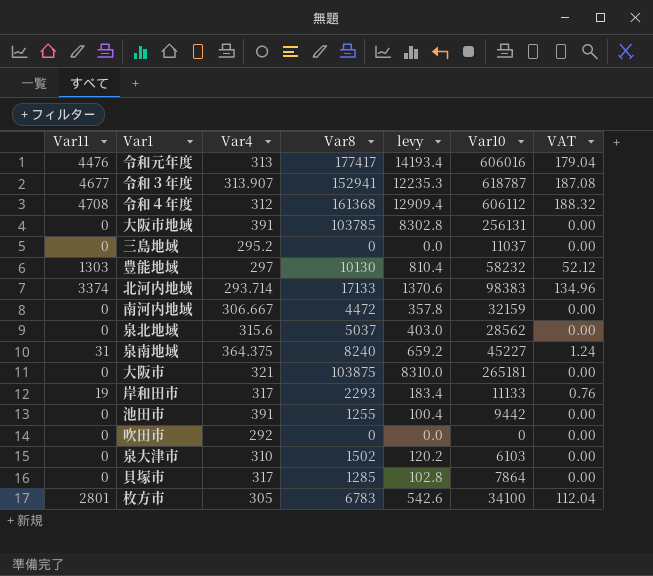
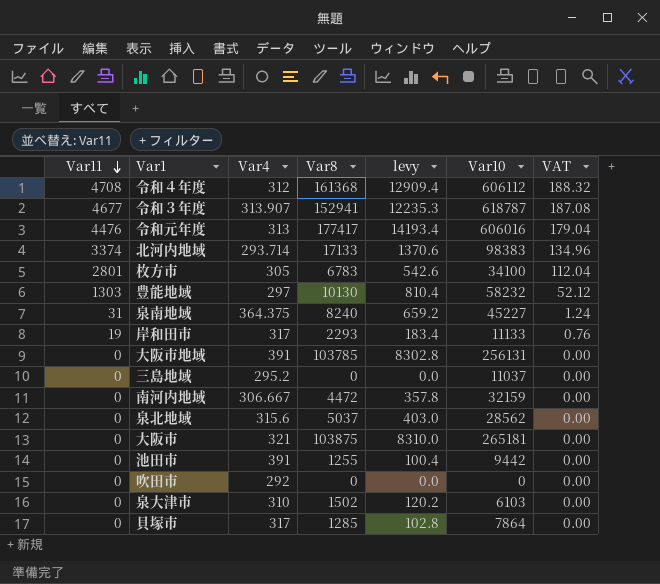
row order: none -> Var11 descending

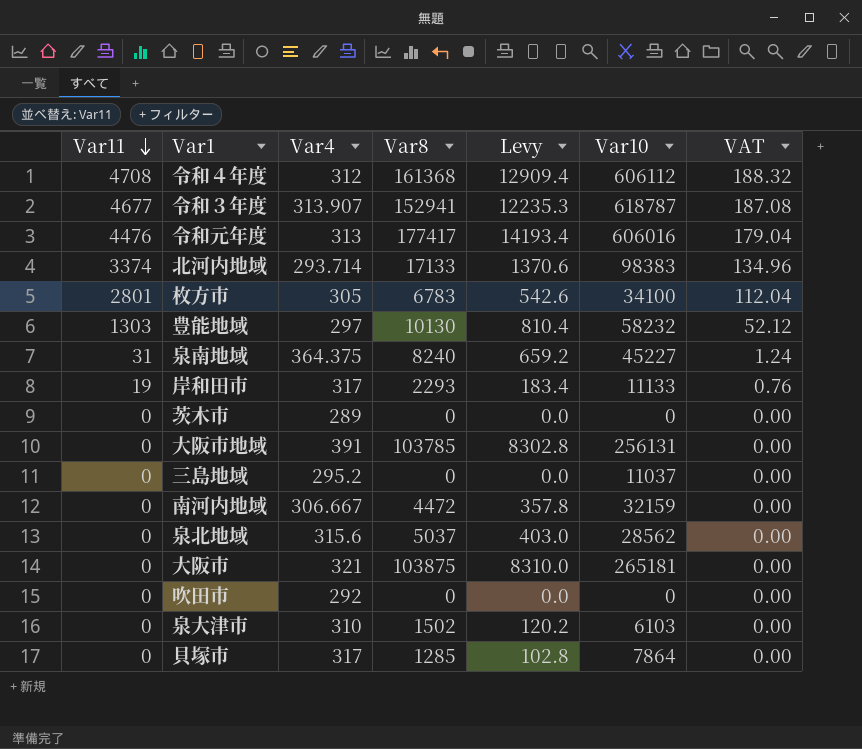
column name: levy -> Levy
row 池田市: 0 | 391 | 1255 | 100.4 | 9442 | 0.00 -> none
row 茨木市: none -> 0 | 289 | 0 | 0.0 | 0 | 0.00

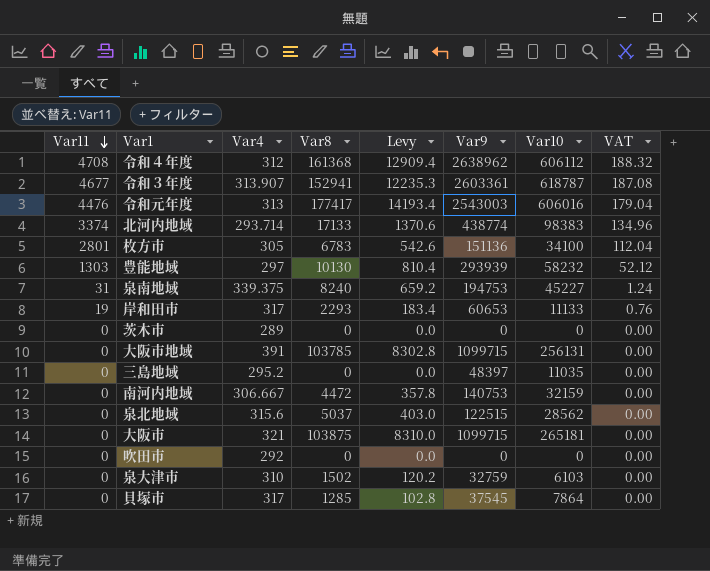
column Var9 | position: none -> 6
泉南地域 | Var4: 364.375 -> 339.375
三島地域 | Var10: 11037 -> 11035

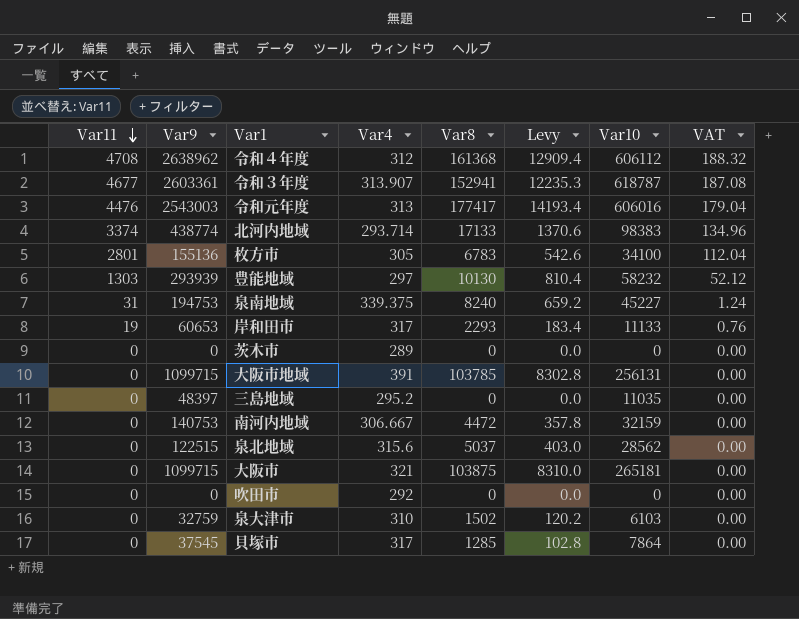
column Var9 | position: 6 -> 2
枚方市 | Var9: 151136 -> 155136

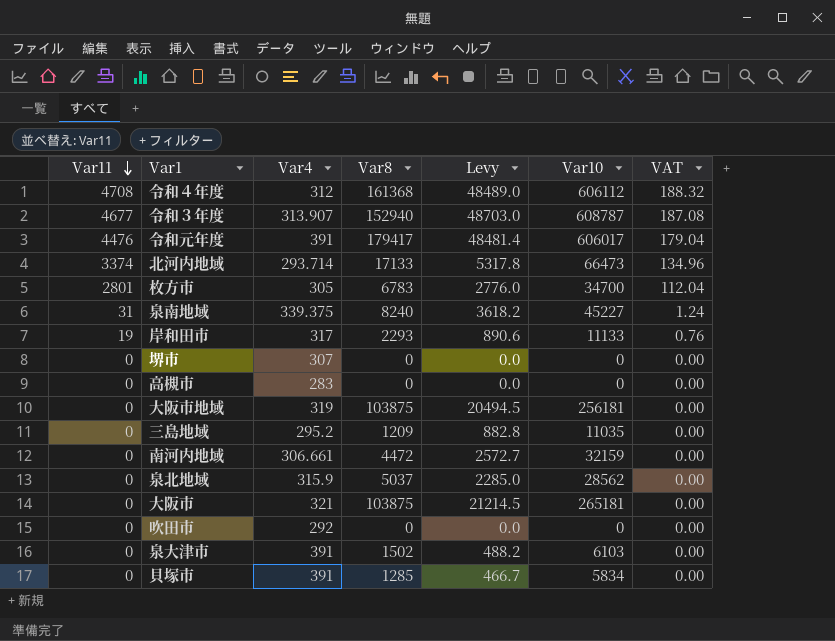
column Var9 | position: 2 -> none
column Levy | formula: [Var8] * 0.08 -> [Var10] * 0.08
row 豊能地域: 1303 | 293939 | 297 | 10130 | 810.4 | 58232 | 52.12 -> none
row 茨木市: 0 | 0 | 289 | 0 | 0.0 | 0 | 0.00 -> none
令和３年度 | Var8: 152941 -> 152940
令和３年度 | Var10: 618787 -> 608787
令和元年度 | Var4: 313 -> 391
令和元年度 | Var8: 177417 -> 179417
令和元年度 | Var10: 606016 -> 606017
北河内地域 | Var10: 98383 -> 66473
枚方市 | Var10: 34100 -> 34700
row 堺市: none -> 0 | 307 | 0 | 0.0 | 0 | 0.00
row 高槻市: none -> 0 | 283 | 0 | 0.0 | 0 | 0.00
大阪市地域 | Var4: 391 -> 319
大阪市地域 | Var8: 103785 -> 103875
大阪市地域 | Var10: 256131 -> 256181
三島地域 | Var8: 0 -> 1209
南河内地域 | Var4: 306.667 -> 306.661
泉北地域 | Var4: 315.6 -> 315.9
泉大津市 | Var4: 310 -> 391
貝塚市 | Var4: 317 -> 391
貝塚市 | Var10: 7864 -> 5834

